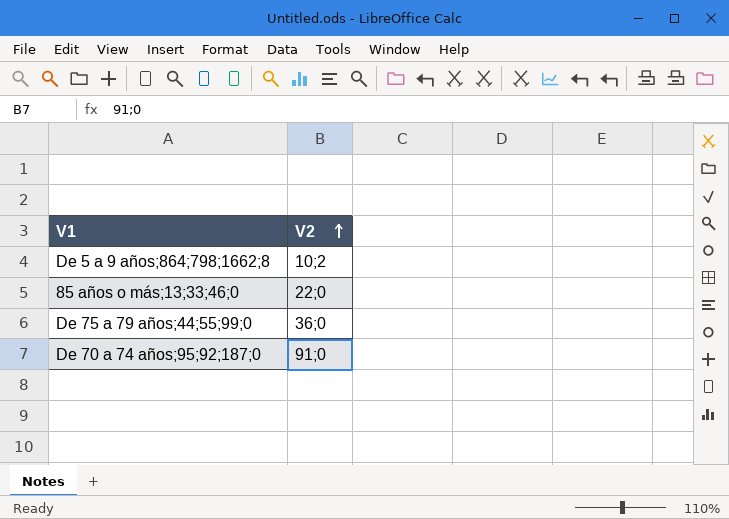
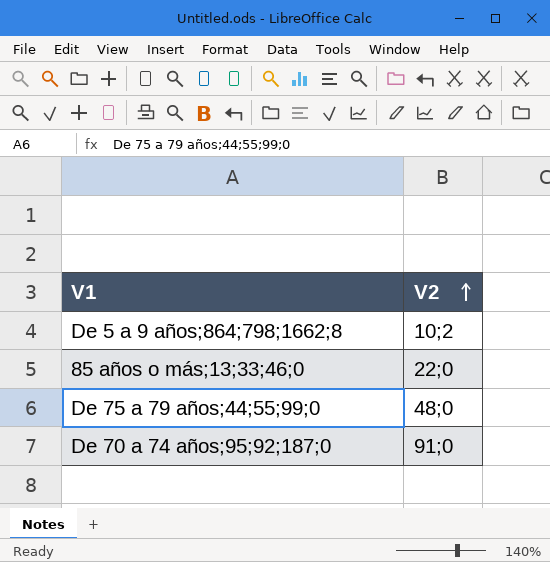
De 75 a 79 años;44;55;99;0 | V2: 36;0 -> 48;0

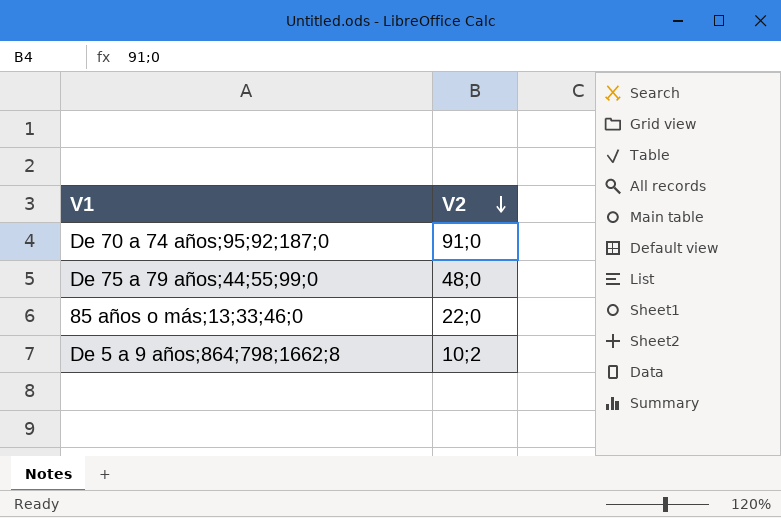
row order: V2 ascending -> V2 descending

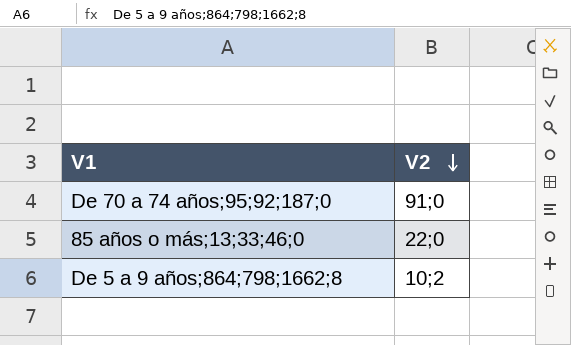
row De 75 a 79 años;44;55;99;0: 48;0 -> none

